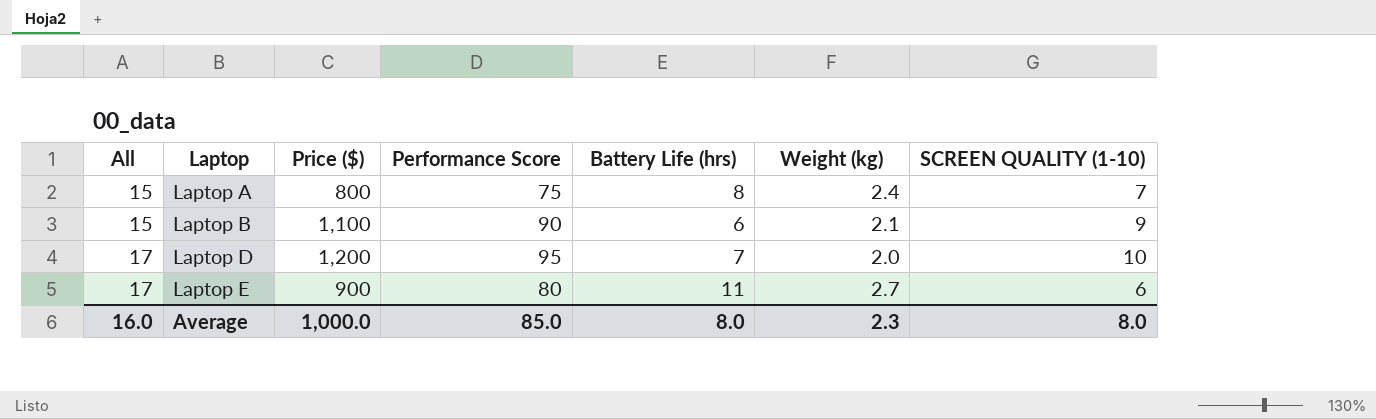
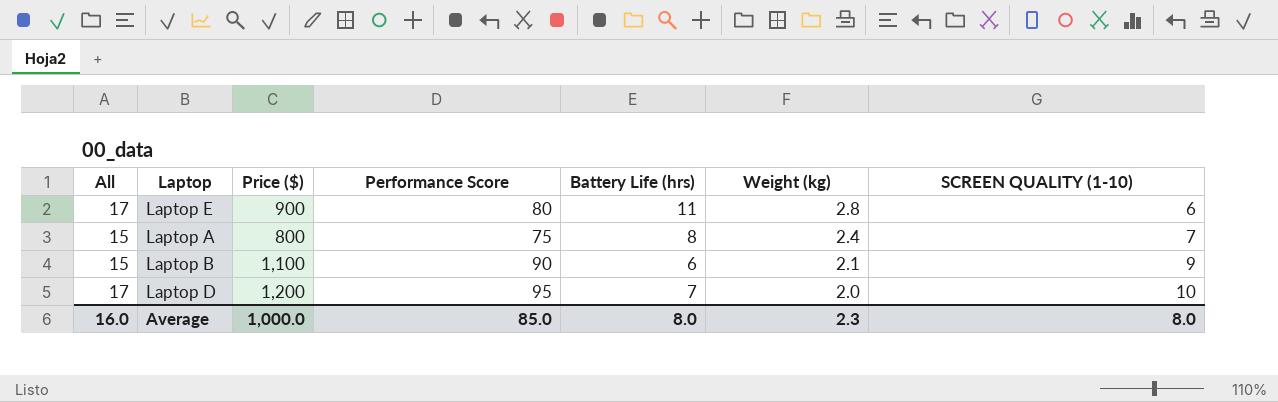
row order: All ascending -> Weight (kg) descending
Laptop E | Weight (kg): 2.7 -> 2.8

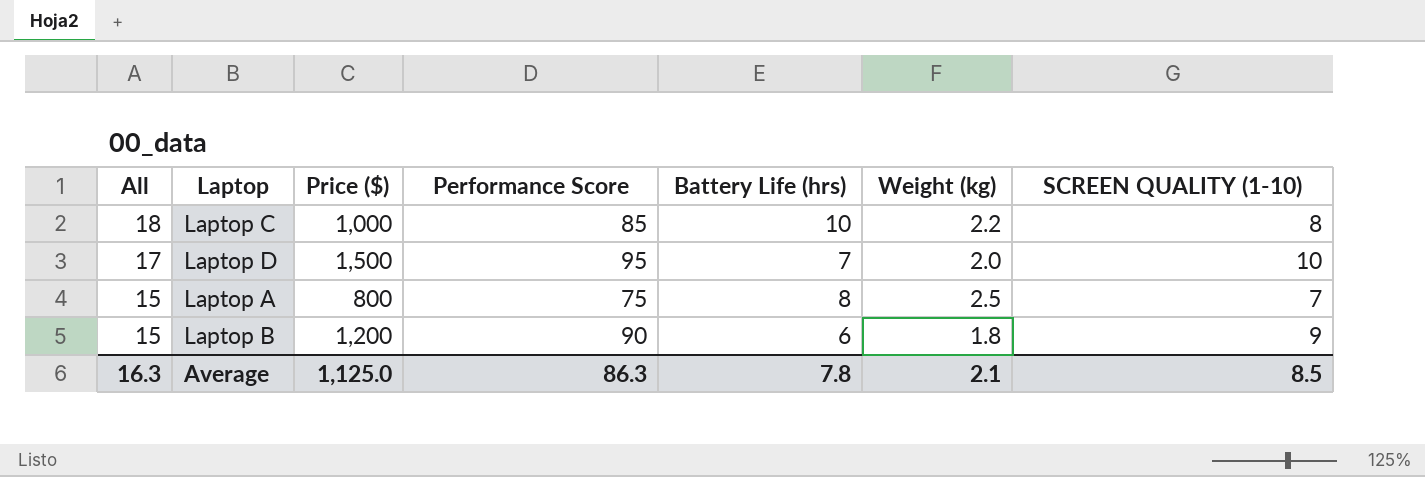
row order: Weight (kg) descending -> All descending
row Laptop E: 17 | 900 | 80 | 11 | 2.8 | 6 -> none
row Laptop C: none -> 18 | 1,000 | 85 | 10 | 2.2 | 8
Laptop D | Price ($): 1,200 -> 1,500
Laptop A | Weight (kg): 2.4 -> 2.5
Laptop B | Price ($): 1,100 -> 1,200
Laptop B | Weight (kg): 2.1 -> 1.8
Average | All: 16.0 -> 16.3
Average | Price ($): 1,000.0 -> 1,125.0
Average | Performance Score: 85.0 -> 86.3
Average | Battery Life (hrs): 8.0 -> 7.8
Average | Weight (kg): 2.3 -> 2.1
Average | SCREEN QUALITY (1-10): 8.0 -> 8.5

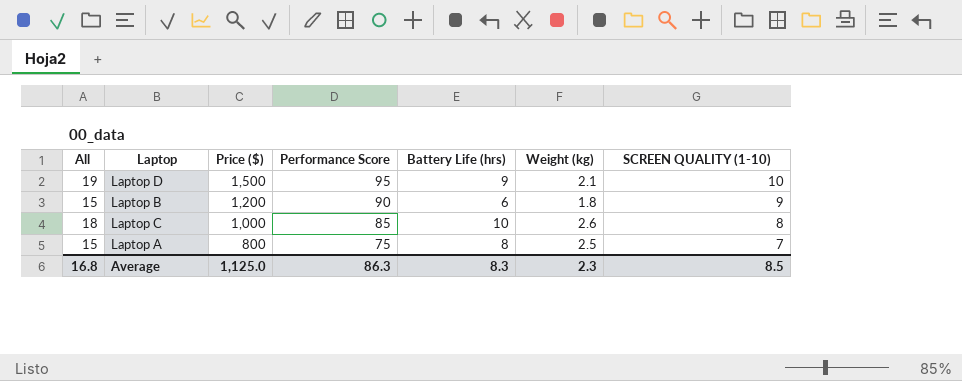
row order: All descending -> Price ($) descending
Laptop D | All: 17 -> 19
Laptop D | Battery Life (hrs): 7 -> 9
Laptop D | Weight (kg): 2.0 -> 2.1
Laptop C | Weight (kg): 2.2 -> 2.6
Average | All: 16.3 -> 16.8
Average | Battery Life (hrs): 7.8 -> 8.3
Average | Weight (kg): 2.1 -> 2.3

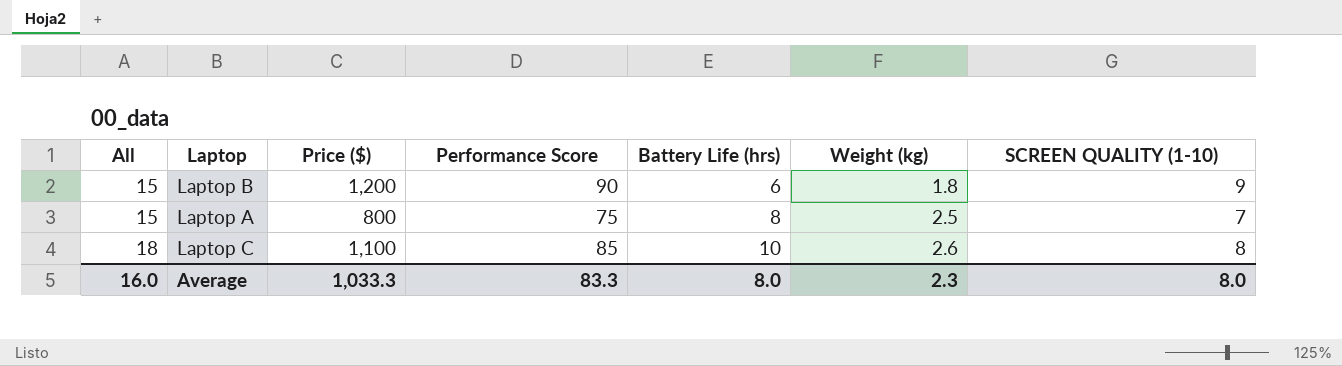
row order: Price ($) descending -> All ascending
row Laptop D: 19 | 1,500 | 95 | 9 | 2.1 | 10 -> none
Laptop C | Price ($): 1,000 -> 1,100
Average | All: 16.8 -> 16.0
Average | Price ($): 1,125.0 -> 1,033.3
Average | Performance Score: 86.3 -> 83.3
Average | Battery Life (hrs): 8.3 -> 8.0
Average | SCREEN QUALITY (1-10): 8.5 -> 8.0

